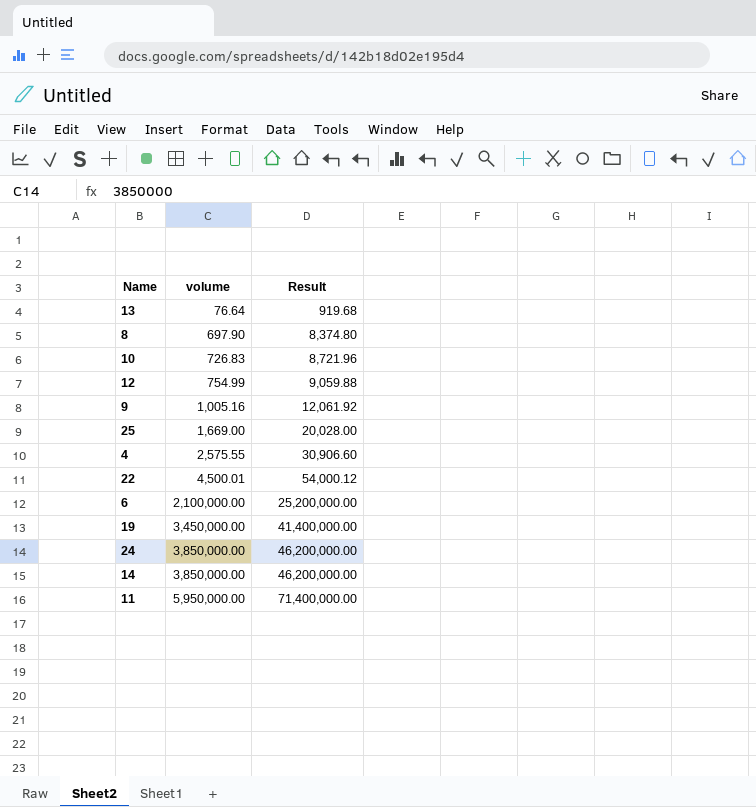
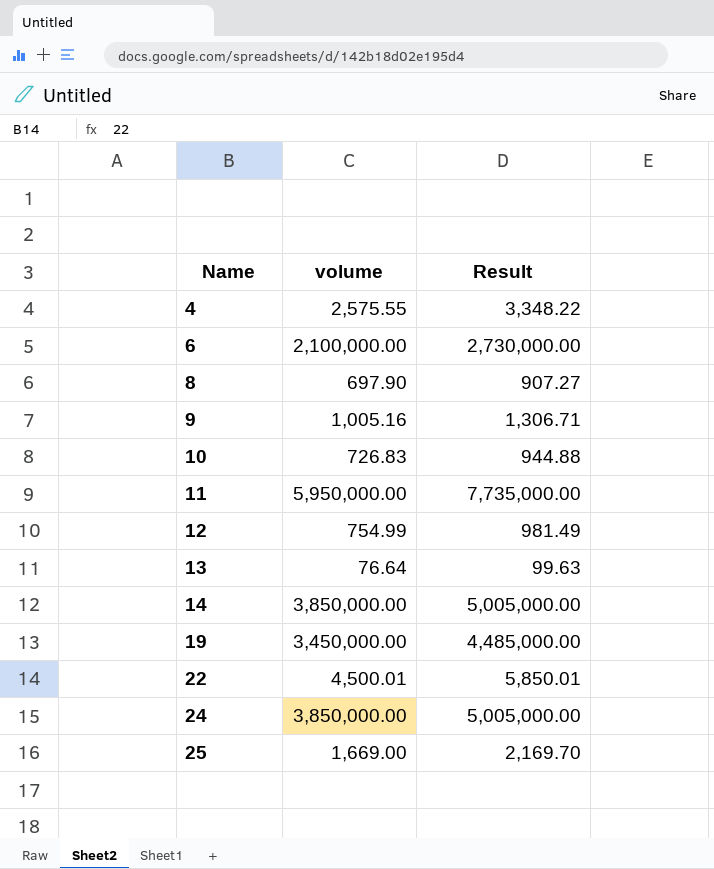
row order: volume ascending -> Name ascending
column Result | formula: [volume] * 12 -> [volume] * 1.3

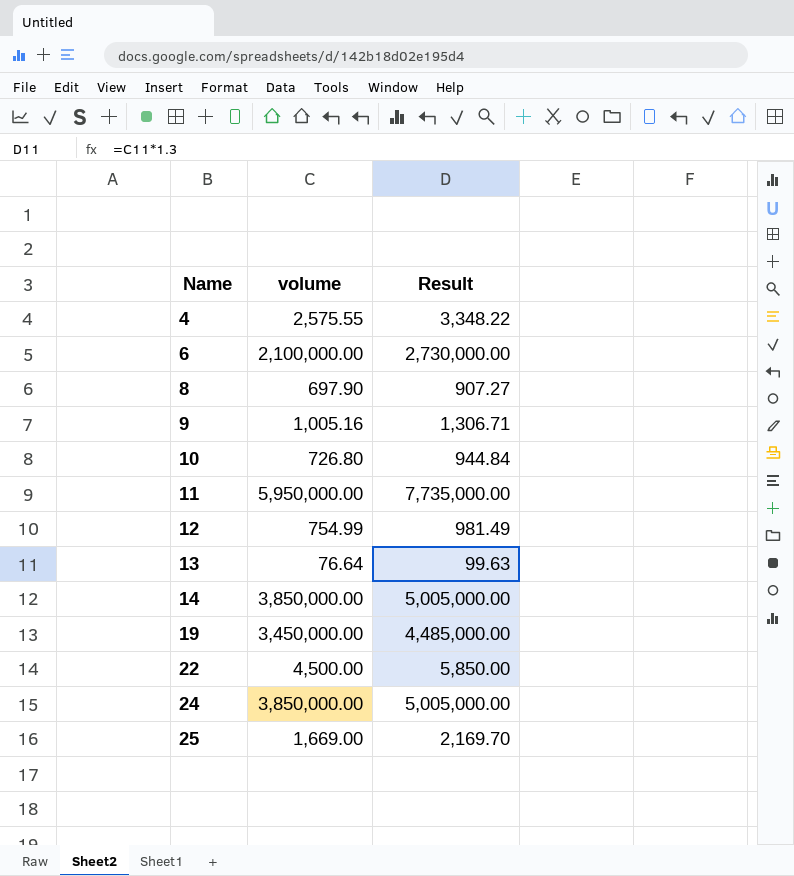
10 | volume: 726.83 -> 726.80
10 | Result: 944.88 -> 944.84
22 | volume: 4,500.01 -> 4,500.00
22 | Result: 5,850.01 -> 5,850.00

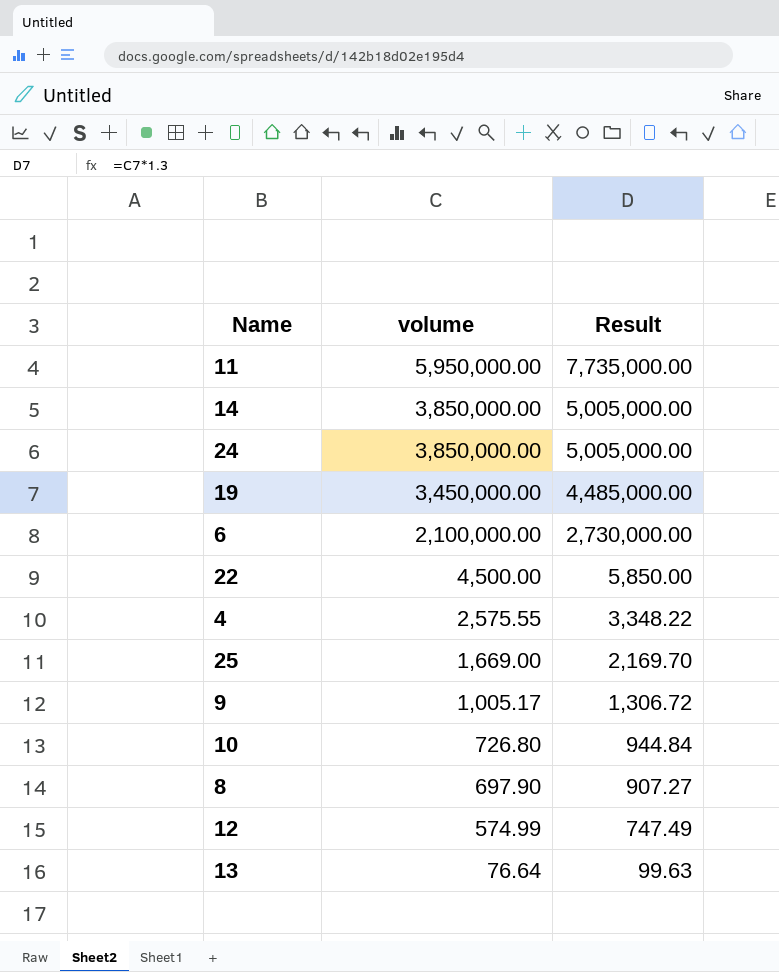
row order: Name ascending -> volume descending
9 | volume: 1,005.16 -> 1,005.17
9 | Result: 1,306.71 -> 1,306.72
12 | volume: 754.99 -> 574.99
12 | Result: 981.49 -> 747.49

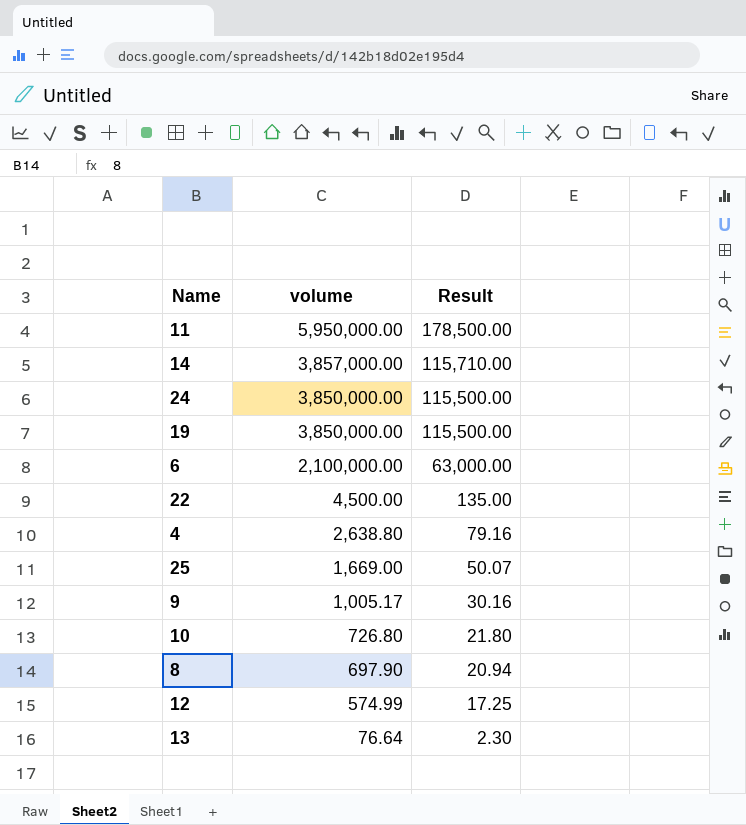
column Result | formula: [volume] * 1.3 -> [volume] * 0.03
14 | volume: 3,850,000.00 -> 3,857,000.00
19 | volume: 3,450,000.00 -> 3,850,000.00
4 | volume: 2,575.55 -> 2,638.80

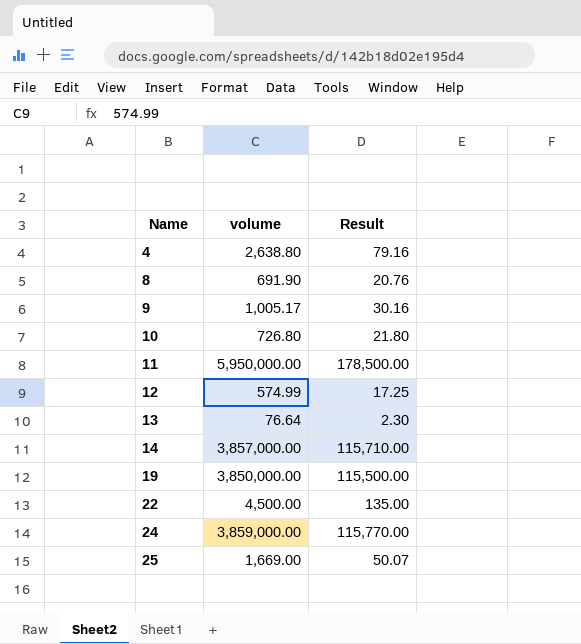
row order: volume descending -> Name ascending
row 6: 2,100,000.00 | 63,000.00 -> none
8 | volume: 697.90 -> 691.90
8 | Result: 20.94 -> 20.76
24 | volume: 3,850,000.00 -> 3,859,000.00
24 | Result: 115,500.00 -> 115,770.00

